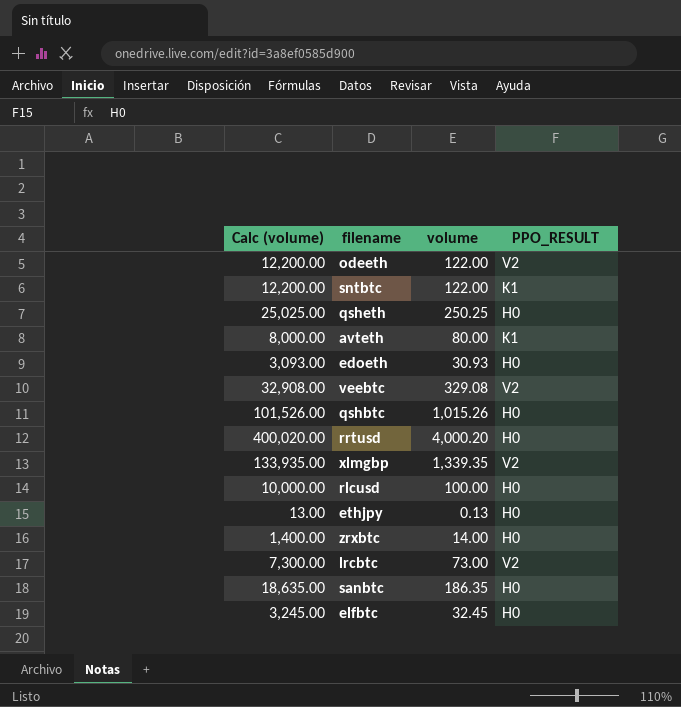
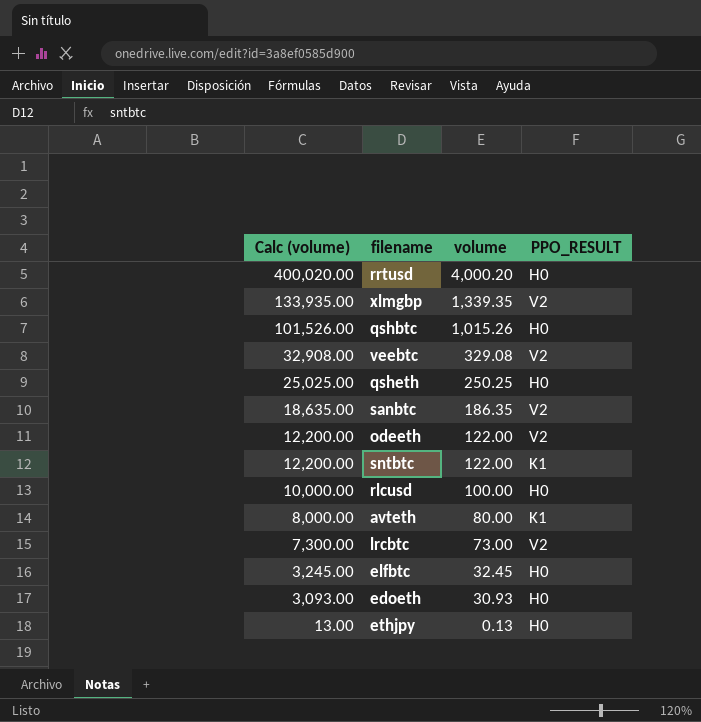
row order: none -> Calc (volume) descending
row zrxbtc: 1,400.00 | 14.00 | H0 -> none
sanbtc | PPO_RESULT: H0 -> V2

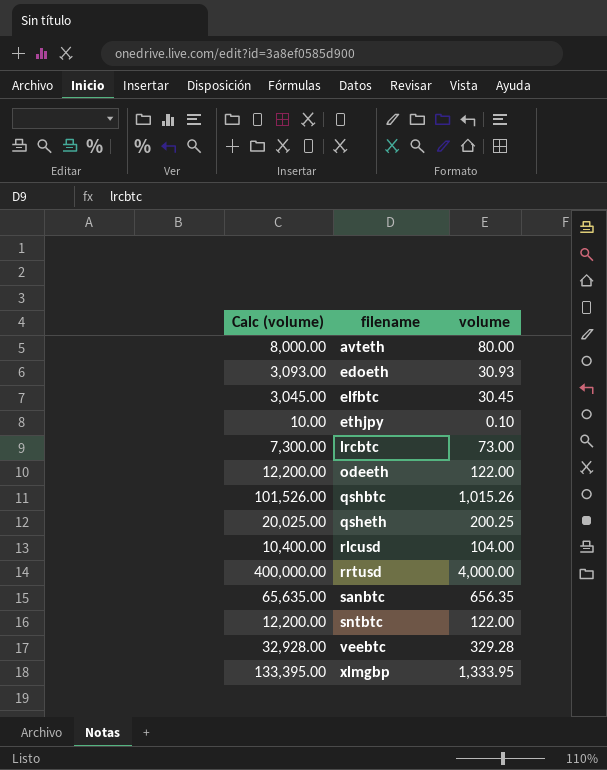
row order: Calc (volume) descending -> filename ascending
column PPO_RESULT | position: 4 -> none
elfbtc | Calc (volume): 3,245.00 -> 3,045.00
elfbtc | volume: 32.45 -> 30.45
ethjpy | Calc (volume): 13.00 -> 10.00
ethjpy | volume: 0.13 -> 0.10
qsheth | Calc (volume): 25,025.00 -> 20,025.00
qsheth | volume: 250.25 -> 200.25
rlcusd | Calc (volume): 10,000.00 -> 10,400.00
rlcusd | volume: 100.00 -> 104.00
rrtusd | Calc (volume): 400,020.00 -> 400,000.00
rrtusd | volume: 4,000.20 -> 4,000.00
sanbtc | Calc (volume): 18,635.00 -> 65,635.00
sanbtc | volume: 186.35 -> 656.35
veebtc | Calc (volume): 32,908.00 -> 32,928.00
veebtc | volume: 329.08 -> 329.28
xlmgbp | Calc (volume): 133,935.00 -> 133,395.00
xlmgbp | volume: 1,339.35 -> 1,333.95

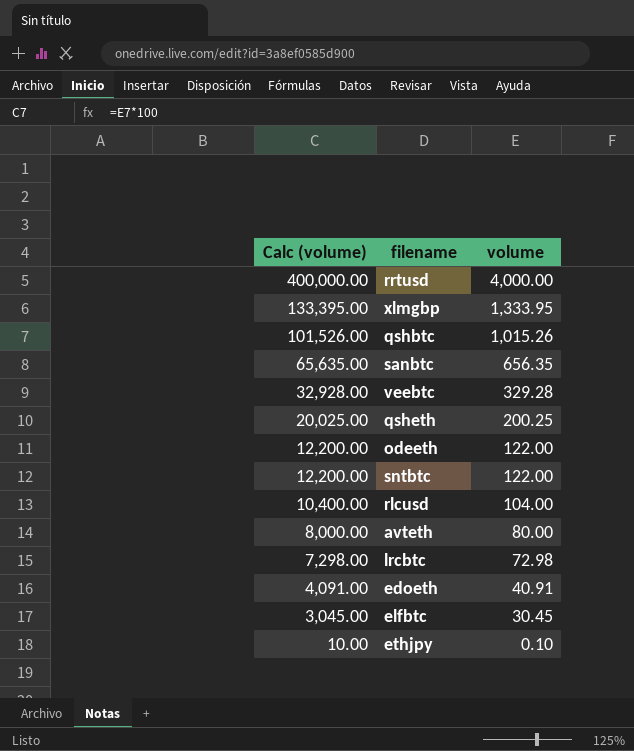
row order: filename ascending -> Calc (volume) descending
lrcbtc | Calc (volume): 7,300.00 -> 7,298.00
lrcbtc | volume: 73.00 -> 72.98
edoeth | Calc (volume): 3,093.00 -> 4,091.00
edoeth | volume: 30.93 -> 40.91

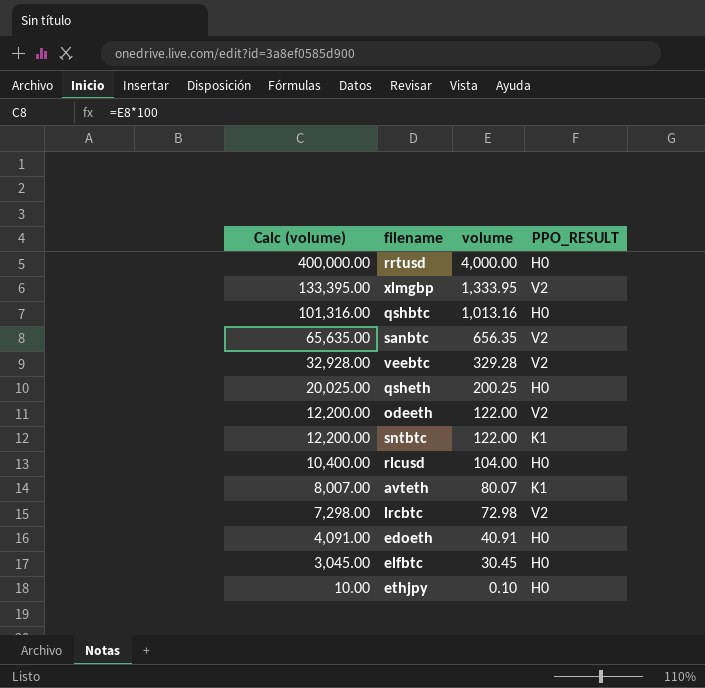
column PPO_RESULT | position: none -> 4
qshbtc | Calc (volume): 101,526.00 -> 101,316.00
qshbtc | volume: 1,015.26 -> 1,013.16
avteth | Calc (volume): 8,000.00 -> 8,007.00
avteth | volume: 80.00 -> 80.07

